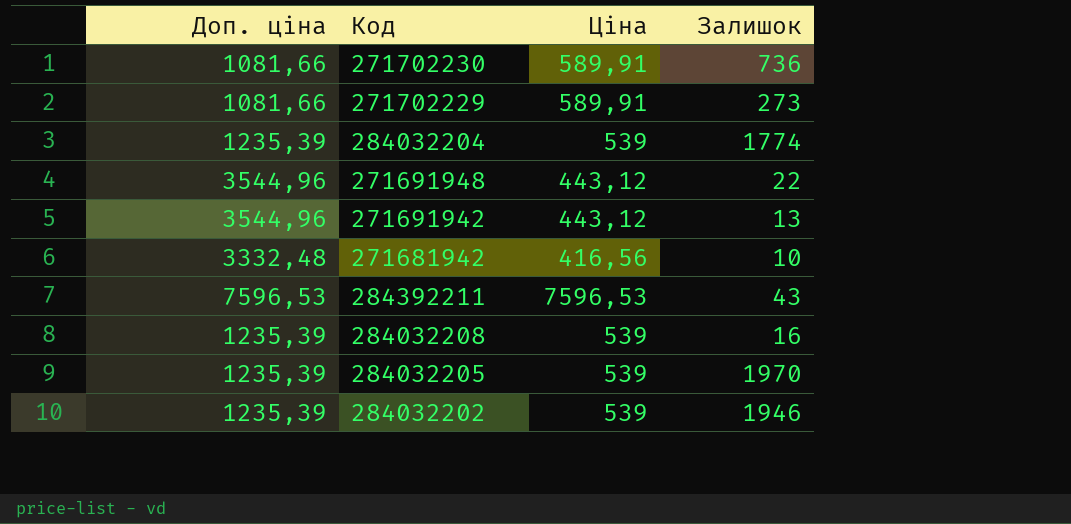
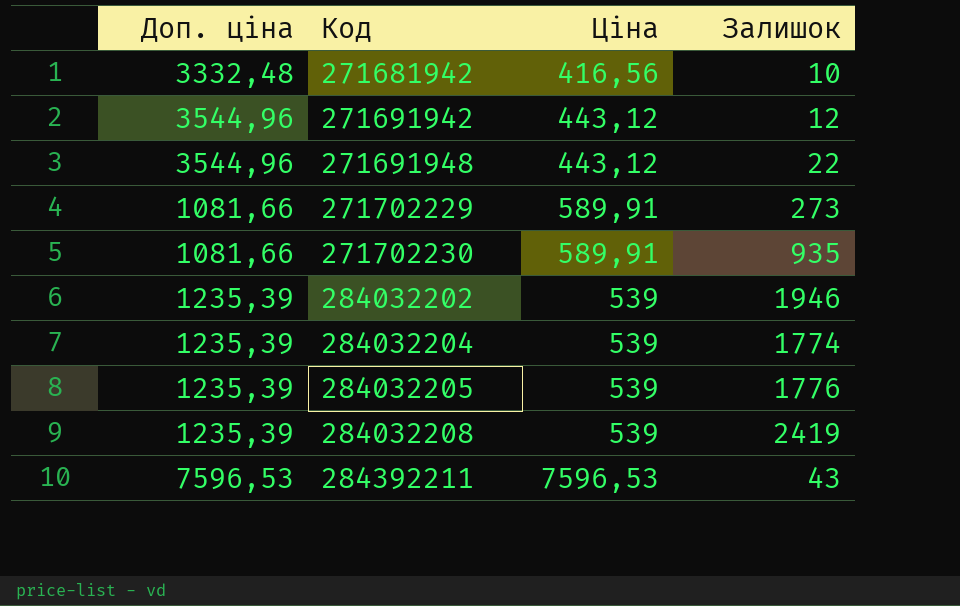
row order: none -> Код ascending
271691942 | Залишок: 13 -> 12
271702230 | Залишок: 736 -> 935
284032205 | Залишок: 1970 -> 1776
284032208 | Залишок: 16 -> 2419

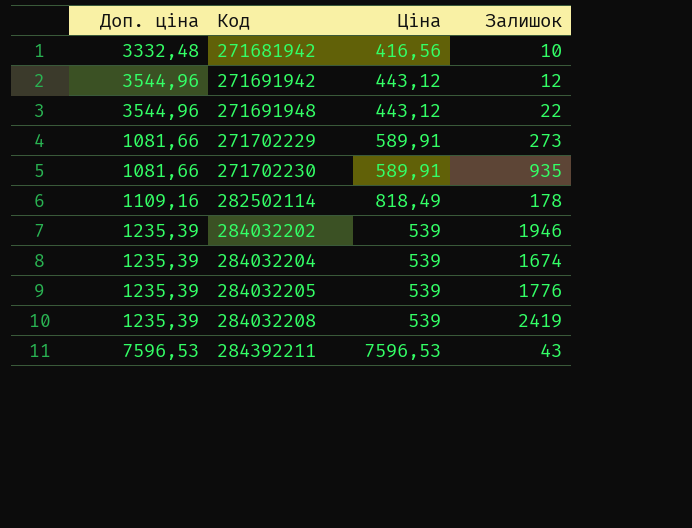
row 282502114: none -> 1109,16 | 818,49 | 178
284032204 | Залишок: 1774 -> 1674

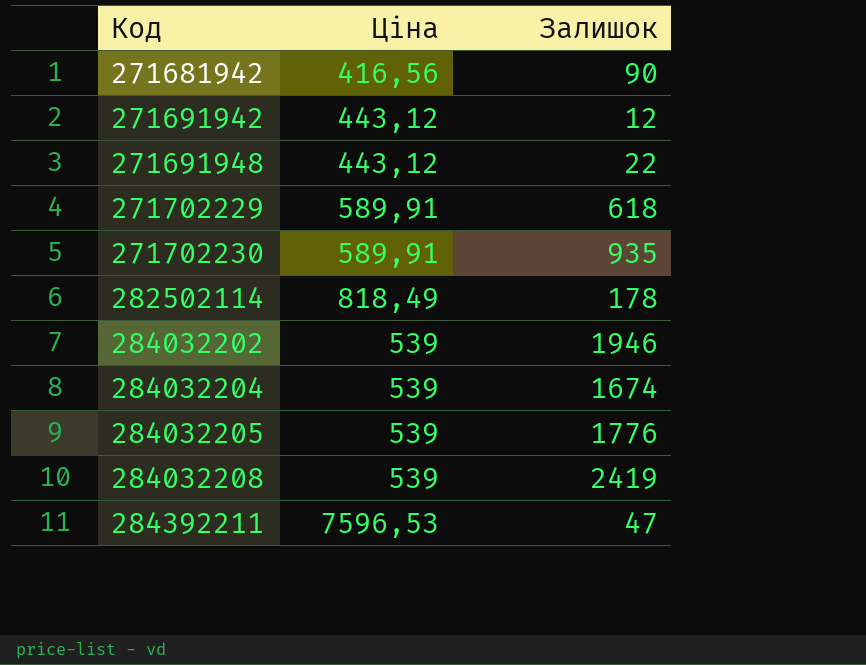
column Доп. ціна | position: 1 -> none
271681942 | Залишок: 10 -> 90
271702229 | Залишок: 273 -> 618
284392211 | Залишок: 43 -> 47

